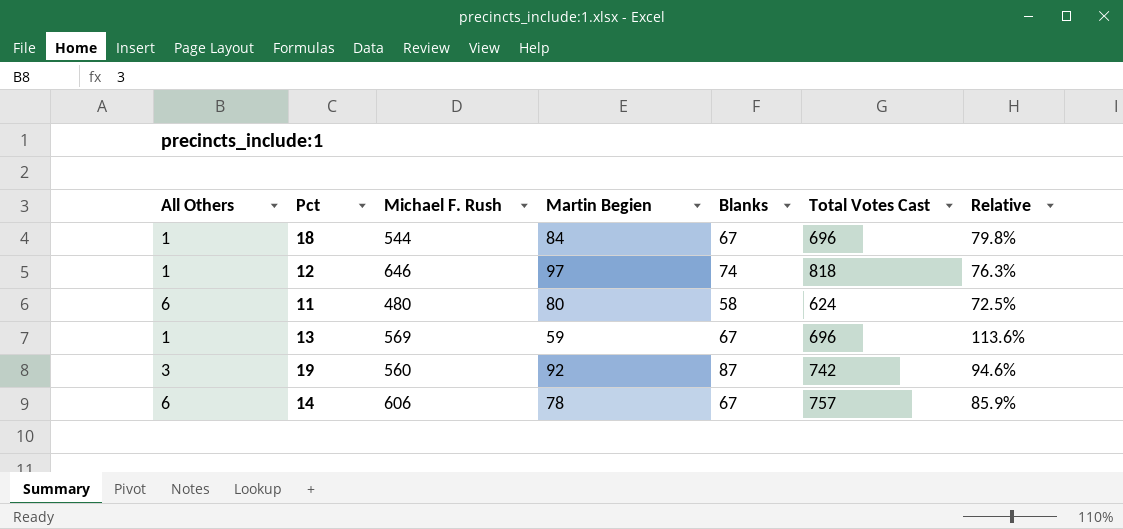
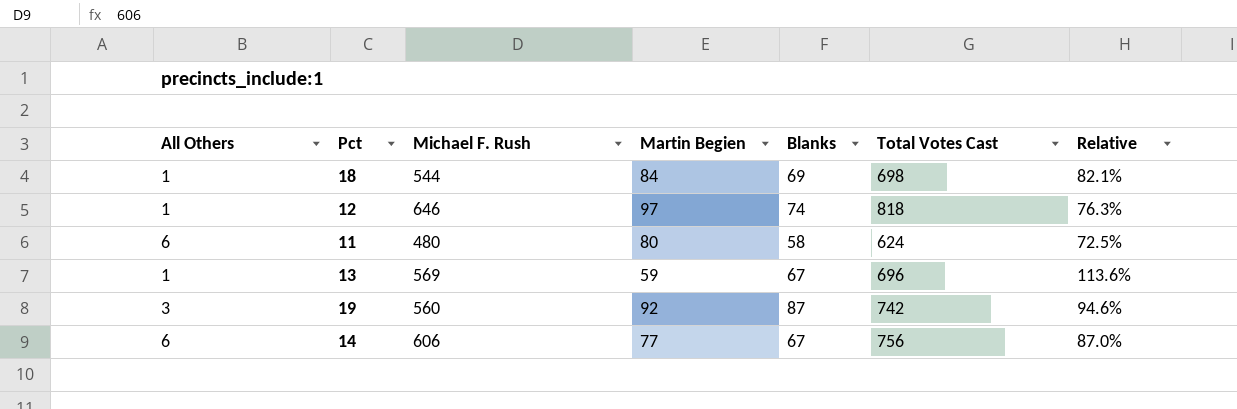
18 | Blanks: 67 -> 69
18 | Total Votes Cast: 696 -> 698
18 | Relative: 79.8% -> 82.1%
14 | Martin Begien: 78 -> 77
14 | Total Votes Cast: 757 -> 756
14 | Relative: 85.9% -> 87.0%

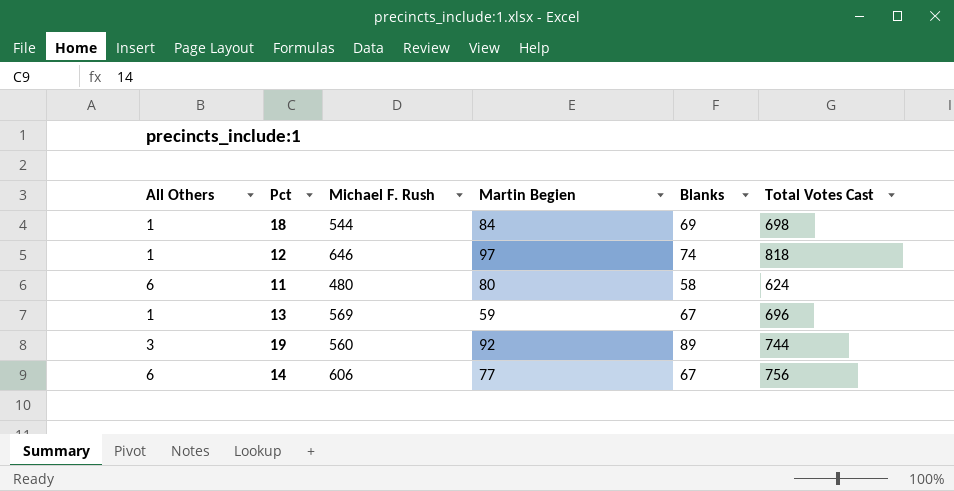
column Relative | formula: [Blanks] / [Martin Begien] -> none
19 | Blanks: 87 -> 89
19 | Total Votes Cast: 742 -> 744

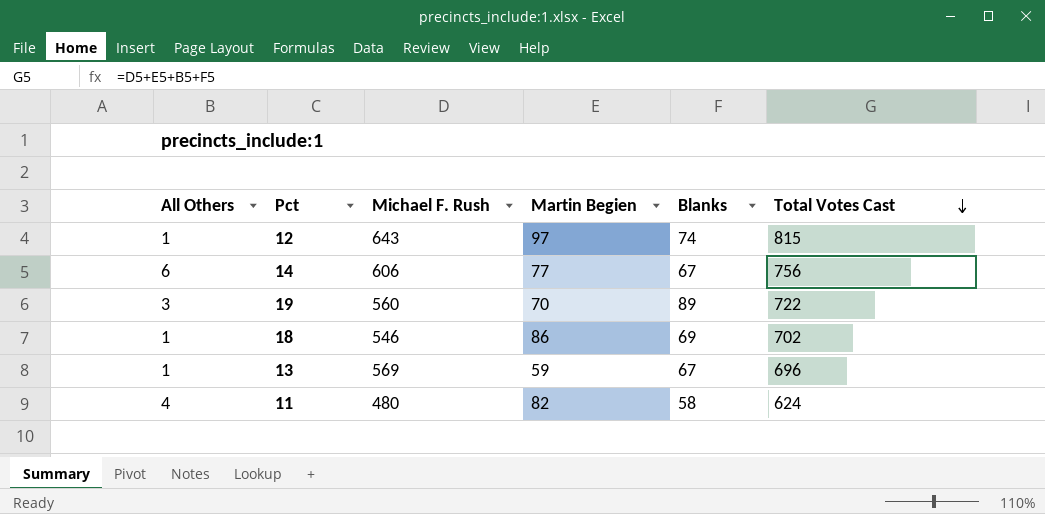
row order: none -> Total Votes Cast descending
12 | Michael F. Rush: 646 -> 643
12 | Total Votes Cast: 818 -> 815
19 | Martin Begien: 92 -> 70
19 | Total Votes Cast: 744 -> 722
18 | Michael F. Rush: 544 -> 546
18 | Martin Begien: 84 -> 86
18 | Total Votes Cast: 698 -> 702
11 | All Others: 6 -> 4
11 | Martin Begien: 80 -> 82

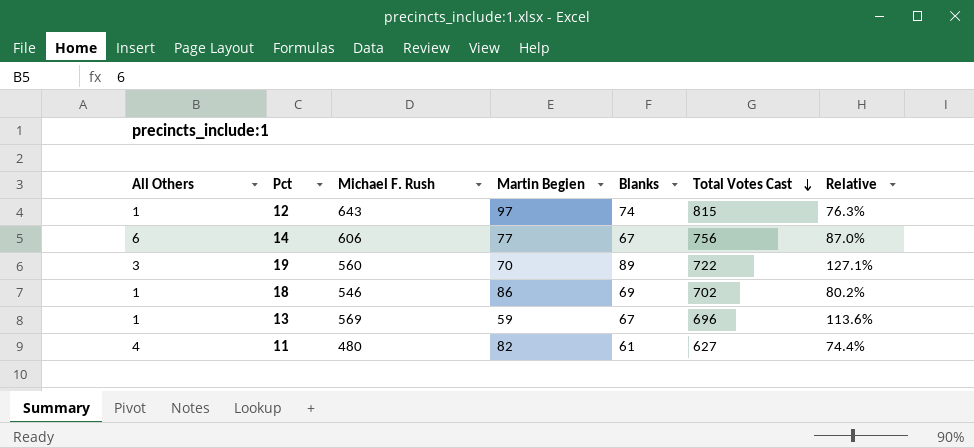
column Relative | formula: none -> [Blanks] / [Martin Begien]
11 | Blanks: 58 -> 61
11 | Total Votes Cast: 624 -> 627

